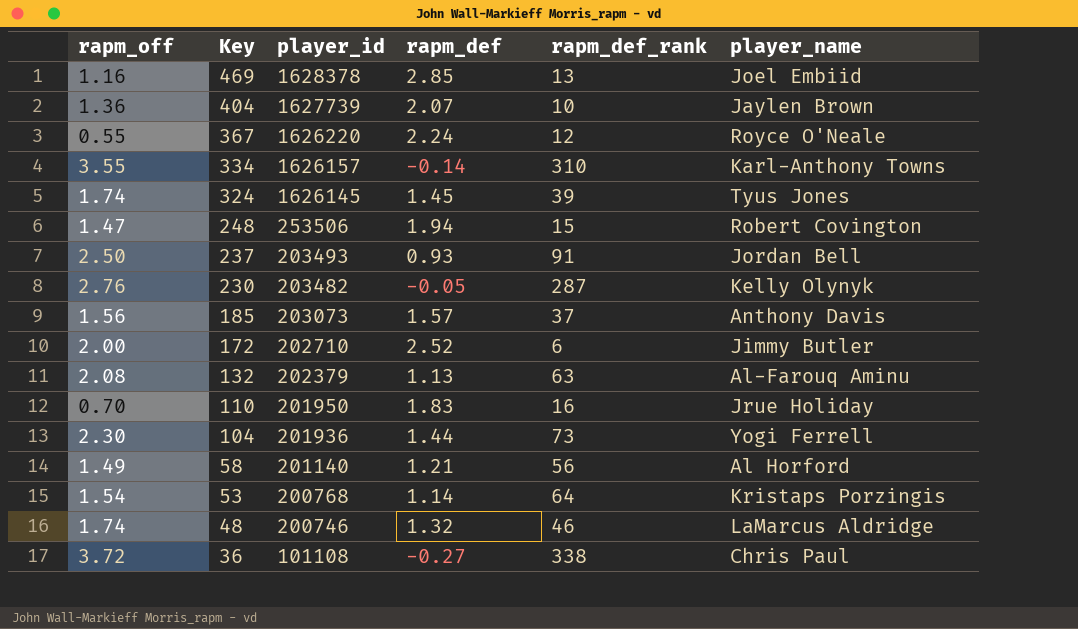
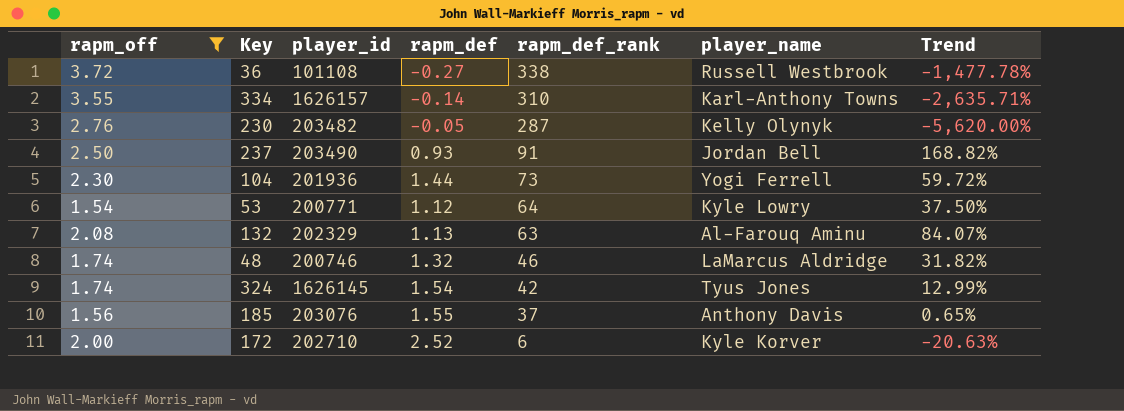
filter: none -> rapm_off >= 1.54
row order: Key descending -> rapm_def_rank descending
column Trend | formula: none -> ([rapm_off] - [rapm_def]) / [rapm_def]
36 | player_name: Chris Paul -> Russell Westbrook
237 | player_id: 203493 -> 203490
53 | player_id: 200768 -> 200771
53 | rapm_def: 1.14 -> 1.12
53 | player_name: Kristaps Porzingis -> Kyle Lowry
132 | player_id: 202379 -> 202329
324 | rapm_def: 1.45 -> 1.54
324 | rapm_def_rank: 39 -> 42
185 | player_id: 203073 -> 203076
185 | rapm_def: 1.57 -> 1.55
172 | player_name: Jimmy Butler -> Kyle Korver

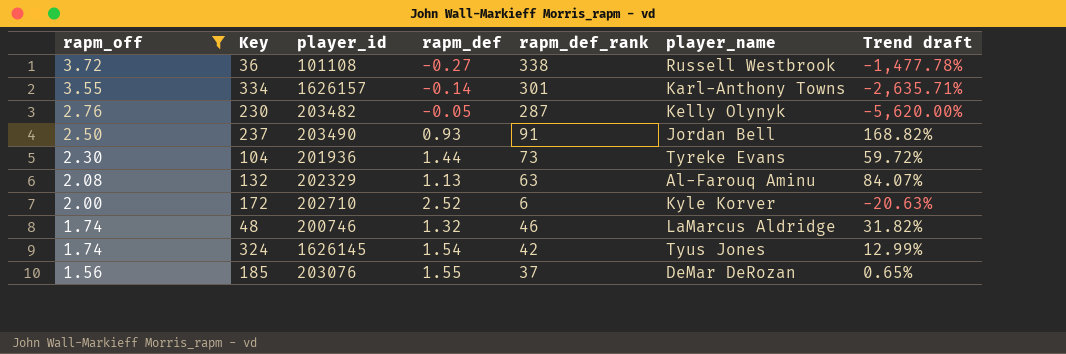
row order: rapm_def_rank descending -> rapm_off descending
column name: Trend -> Trend draft
row 53: 1.54 | 200771 | 1.12 | 64 | Kyle Lowry | 37.50% -> none
334 | rapm_def_rank: 310 -> 301
104 | player_name: Yogi Ferrell -> Tyreke Evans
185 | player_name: Anthony Davis -> DeMar DeRozan

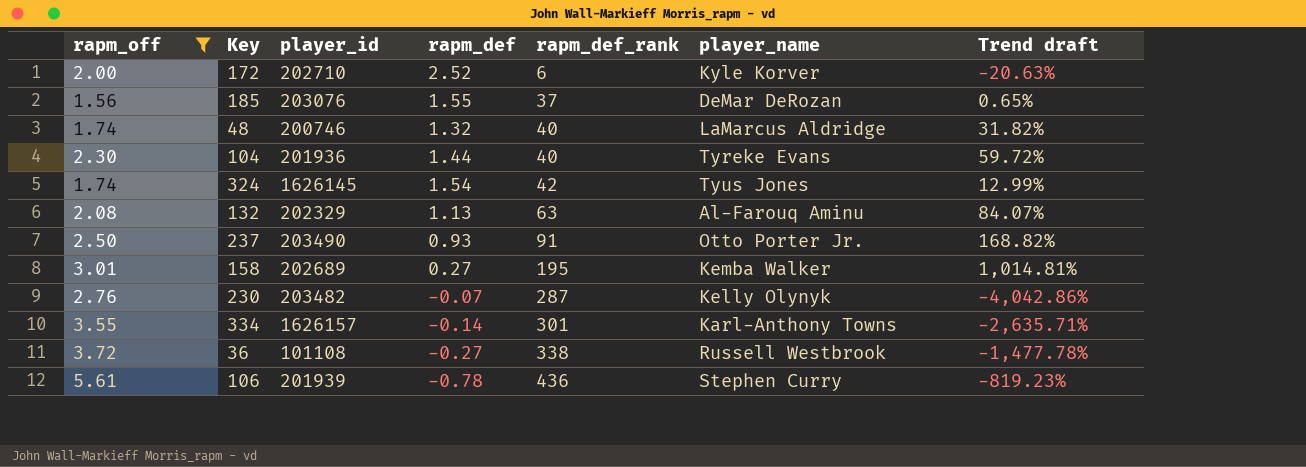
row order: rapm_off descending -> rapm_def_rank ascending
48 | rapm_def_rank: 46 -> 40
104 | rapm_def_rank: 73 -> 40
237 | player_name: Jordan Bell -> Otto Porter Jr.
row 158: none -> 3.01 | 202689 | 0.27 | 195 | Kemba Walker | 1,014.81%
230 | rapm_def: -0.05 -> -0.07
230 | Trend draft: -5,620.00% -> -4,042.86%
row 106: none -> 5.61 | 201939 | -0.78 | 436 | Stephen Curry | -819.23%

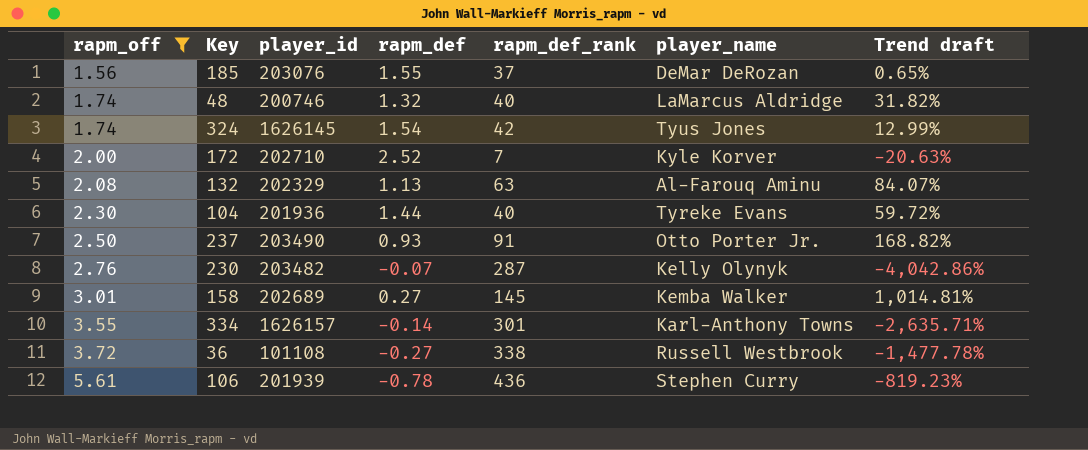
row order: rapm_def_rank ascending -> rapm_off ascending
172 | rapm_def_rank: 6 -> 7
158 | rapm_def_rank: 195 -> 145

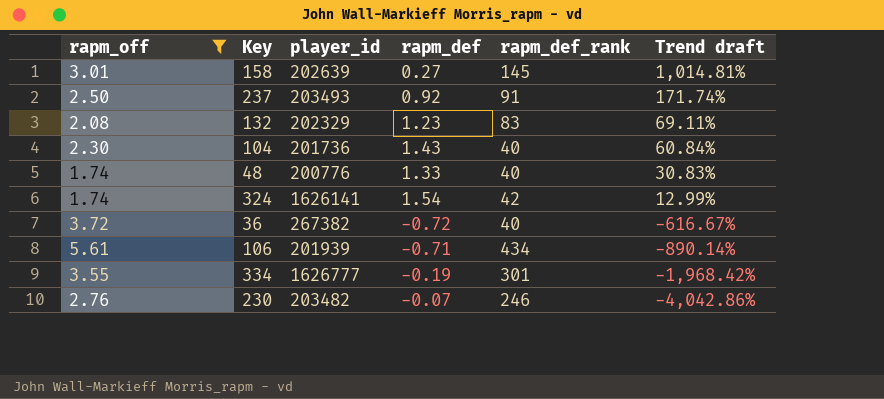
row order: rapm_off ascending -> Trend draft descending
column player_name | position: 6 -> none
row 185: 1.56 | 203076 | 1.55 | 37 | DeMar DeRozan | 0.65% -> none
row 172: 2.00 | 202710 | 2.52 | 7 | Kyle Korver | -20.63% -> none
158 | player_id: 202689 -> 202639
237 | player_id: 203490 -> 203493
237 | rapm_def: 0.93 -> 0.92
237 | Trend draft: 168.82% -> 171.74%
132 | rapm_def: 1.13 -> 1.23
132 | rapm_def_rank: 63 -> 83
132 | Trend draft: 84.07% -> 69.11%
104 | player_id: 201936 -> 201736
104 | rapm_def: 1.44 -> 1.43
104 | Trend draft: 59.72% -> 60.84%
48 | player_id: 200746 -> 200776
48 | rapm_def: 1.32 -> 1.33
48 | Trend draft: 31.82% -> 30.83%
324 | player_id: 1626145 -> 1626141
36 | player_id: 101108 -> 267382
36 | rapm_def: -0.27 -> -0.72
36 | rapm_def_rank: 338 -> 40
36 | Trend draft: -1,477.78% -> -616.67%
106 | rapm_def: -0.78 -> -0.71
106 | rapm_def_rank: 436 -> 434
106 | Trend draft: -819.23% -> -890.14%
334 | player_id: 1626157 -> 1626777
334 | rapm_def: -0.14 -> -0.19
334 | Trend draft: -2,635.71% -> -1,968.42%
230 | rapm_def_rank: 287 -> 246

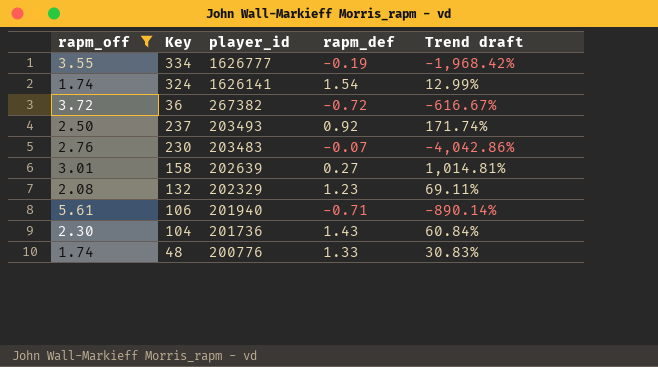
row order: Trend draft descending -> player_id descending
column rapm_def_rank | position: 5 -> none
230 | player_id: 203482 -> 203483
106 | player_id: 201939 -> 201940

